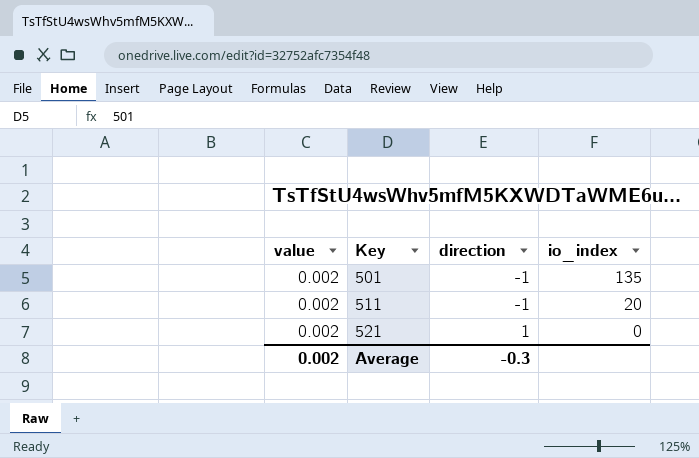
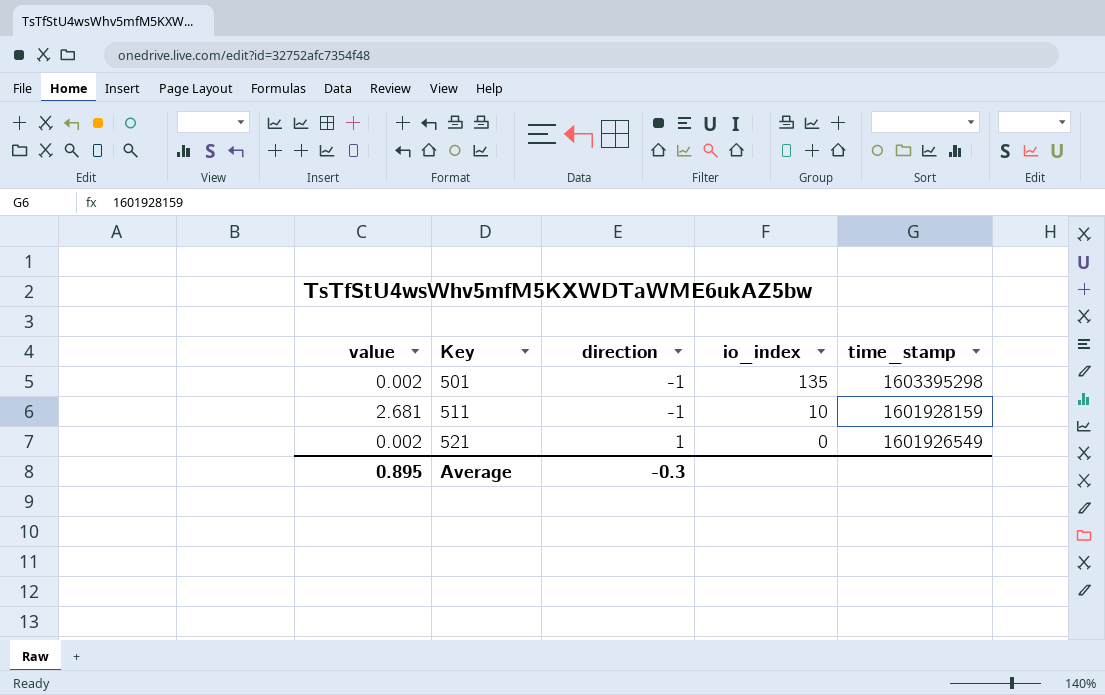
column time_stamp | position: none -> 5
511 | value: 0.002 -> 2.681
511 | io_index: 20 -> 10
Average | value: 0.002 -> 0.895

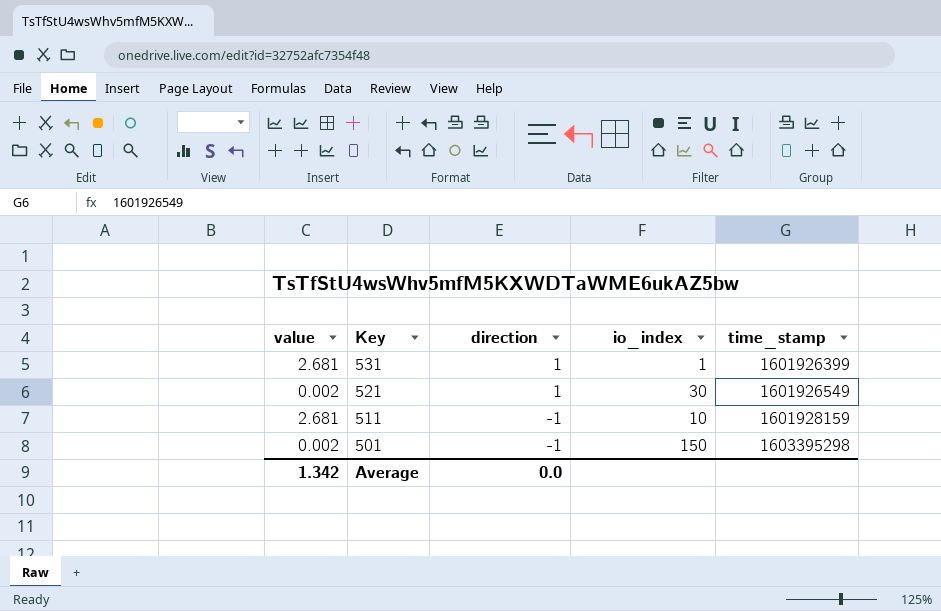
row order: Key ascending -> Key descending
row 531: none -> 2.681 | 1 | 1 | 1601926399
521 | io_index: 0 -> 30
501 | io_index: 135 -> 150
Average | value: 0.895 -> 1.342
Average | direction: -0.3 -> 0.0

